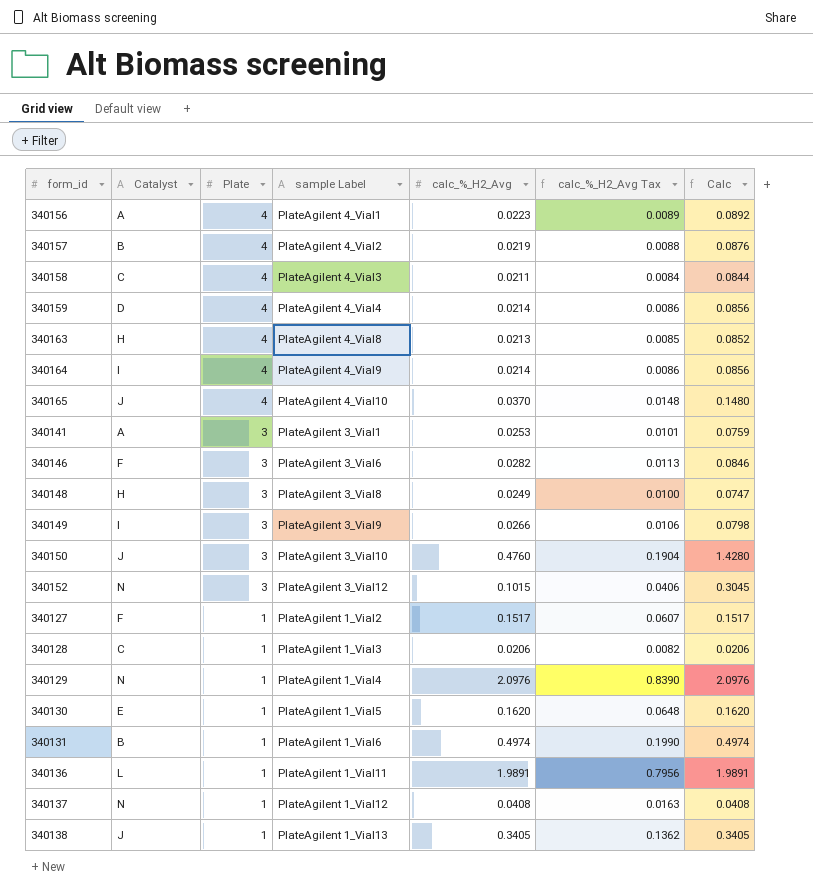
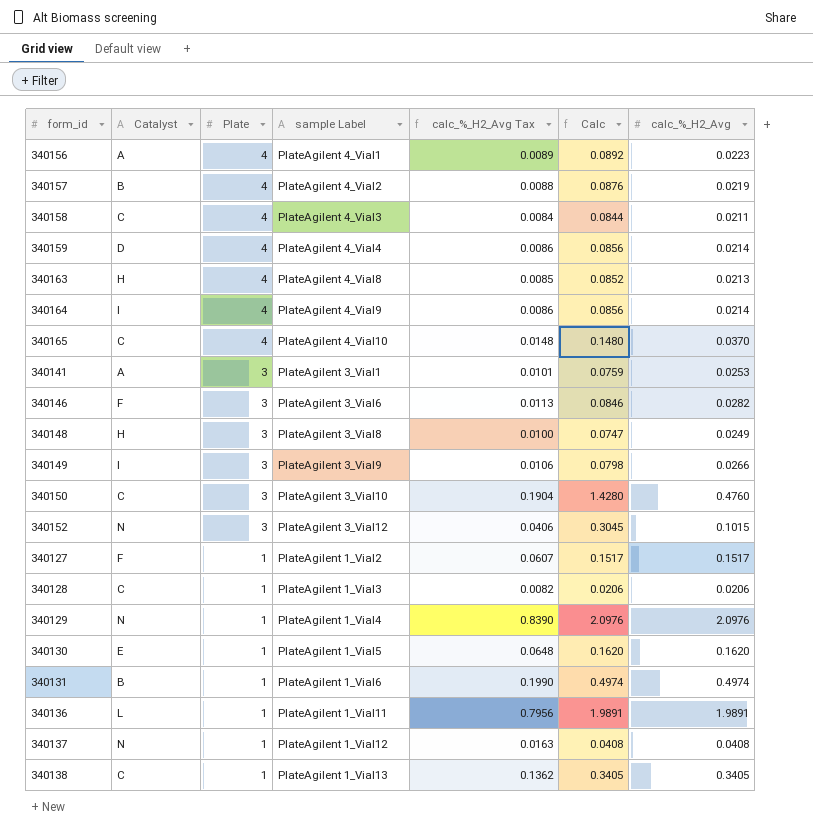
column calc_%_H2_Avg | position: 5 -> 7
340165 | Catalyst: J -> C
340150 | Catalyst: J -> C
340138 | Catalyst: J -> C

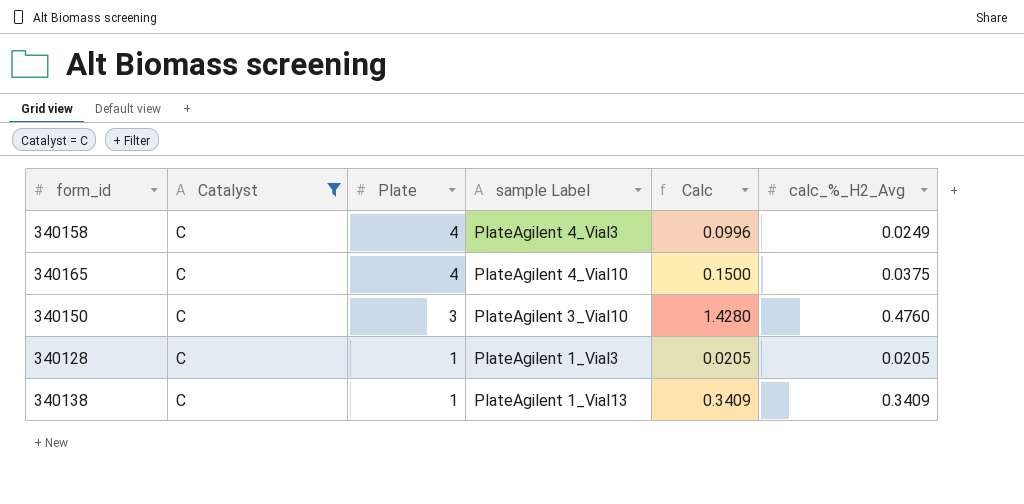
filter: none -> Catalyst = C
column calc_%_H2_Avg Tax | formula: [calc_%_H2_Avg] * 0.4 -> none
340158 | Calc: 0.0844 -> 0.0996
340158 | calc_%_H2_Avg: 0.0211 -> 0.0249
340165 | Calc: 0.1480 -> 0.1500
340165 | calc_%_H2_Avg: 0.0370 -> 0.0375
340128 | Calc: 0.0206 -> 0.0205
340128 | calc_%_H2_Avg: 0.0206 -> 0.0205
340138 | Calc: 0.3405 -> 0.3409
340138 | calc_%_H2_Avg: 0.3405 -> 0.3409

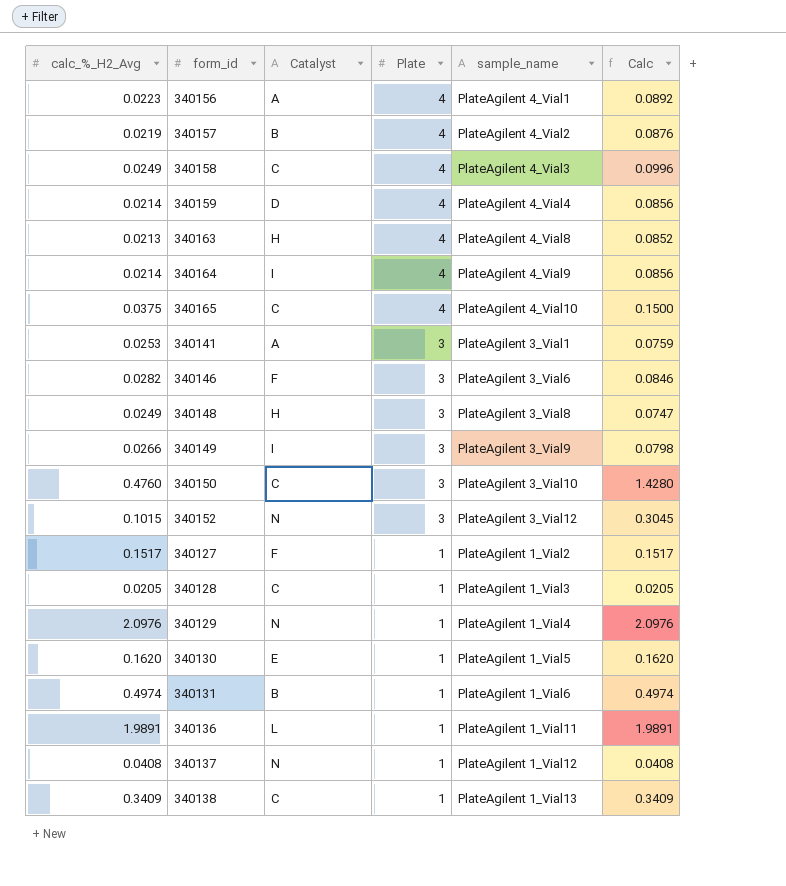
filter: Catalyst = C -> none
column calc_%_H2_Avg | position: 6 -> 1
column name: sample Label -> sample_name

